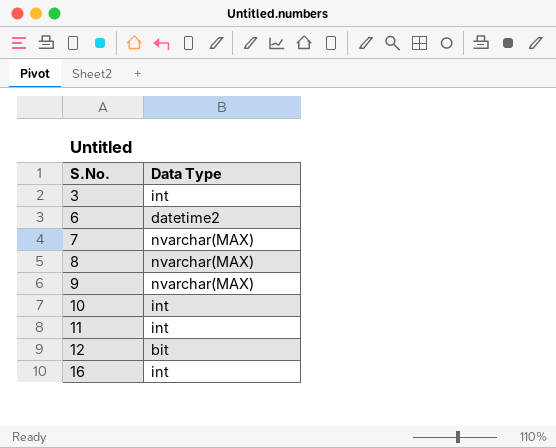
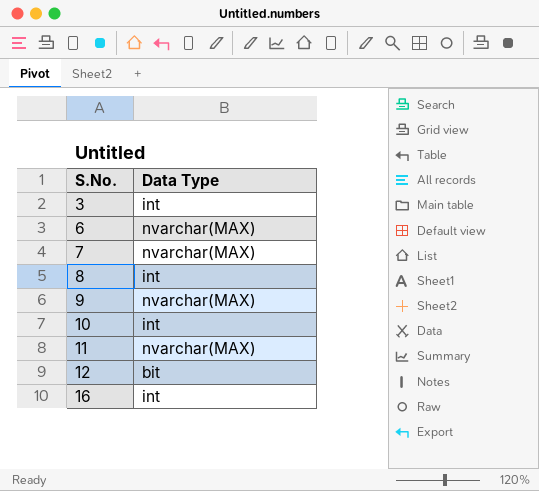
6 | Data Type: datetime2 -> nvarchar(MAX)
8 | Data Type: nvarchar(MAX) -> int
11 | Data Type: int -> nvarchar(MAX)

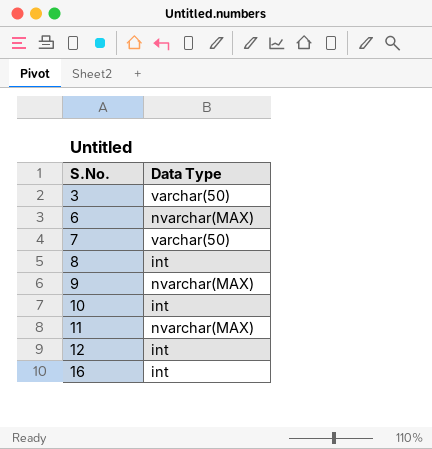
3 | Data Type: int -> varchar(50)
7 | Data Type: nvarchar(MAX) -> varchar(50)
12 | Data Type: bit -> int

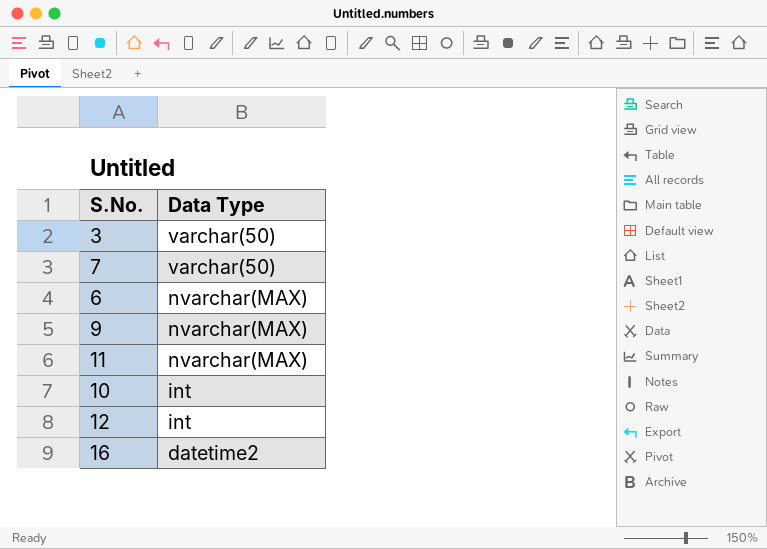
row order: S.No. ascending -> Data Type descending
row 8: int -> none
16 | Data Type: int -> datetime2

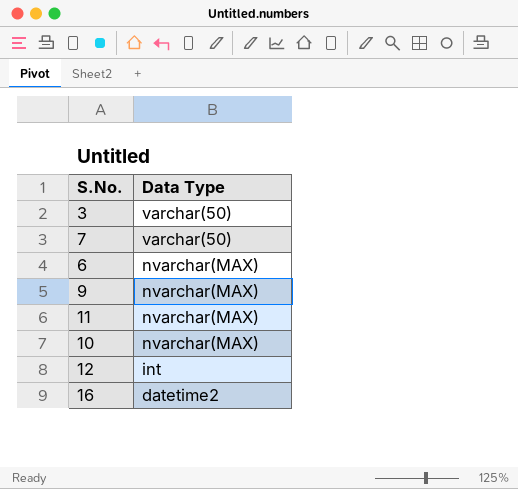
10 | Data Type: int -> nvarchar(MAX)

